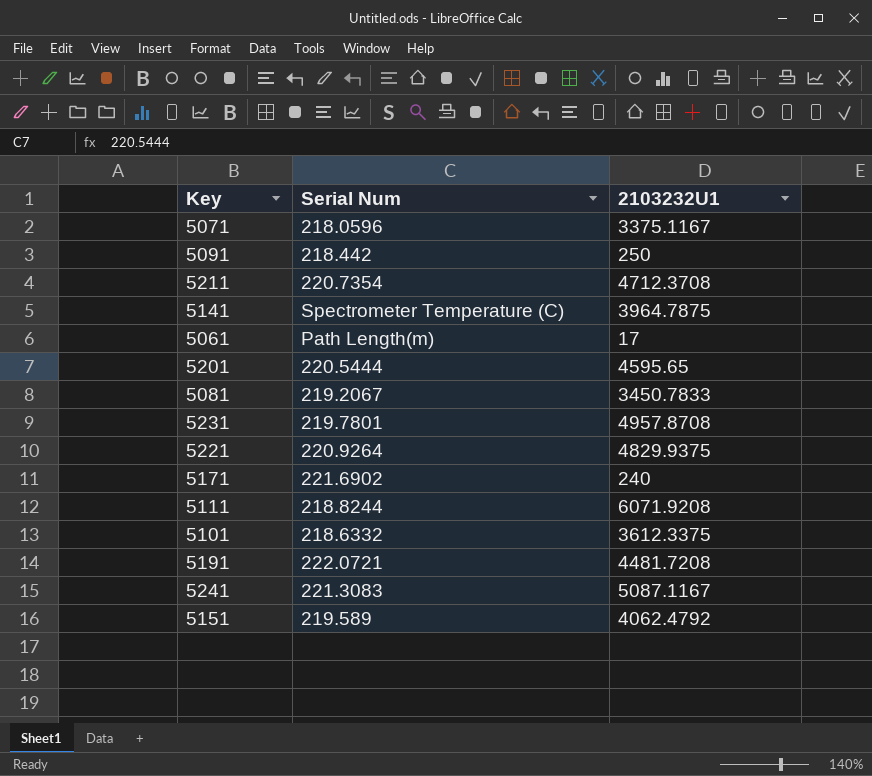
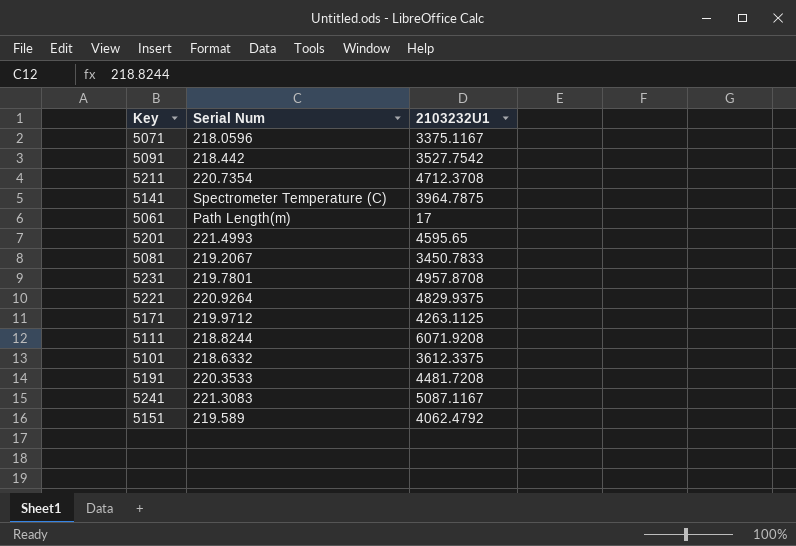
5091 | 2103232U1: 250 -> 3527.7542
5201 | Serial Num: 220.5444 -> 221.4993
5171 | Serial Num: 221.6902 -> 219.9712
5171 | 2103232U1: 240 -> 4263.1125
5191 | Serial Num: 222.0721 -> 220.3533

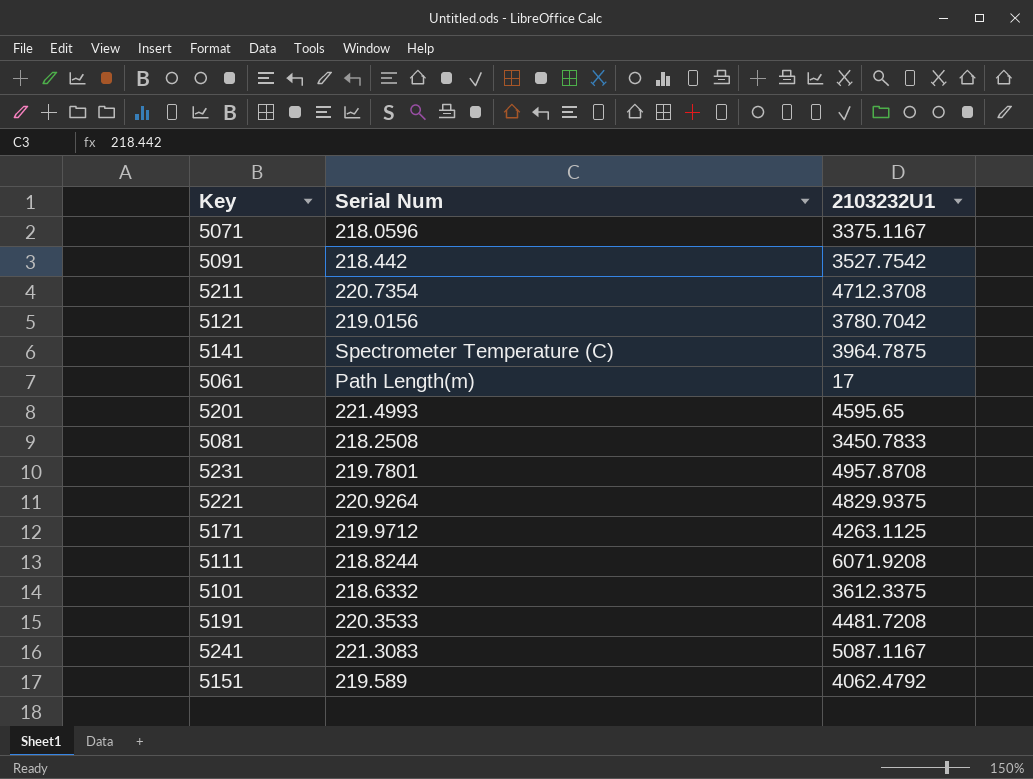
row 5121: none -> 219.0156 | 3780.7042
5081 | Serial Num: 219.2067 -> 218.2508

